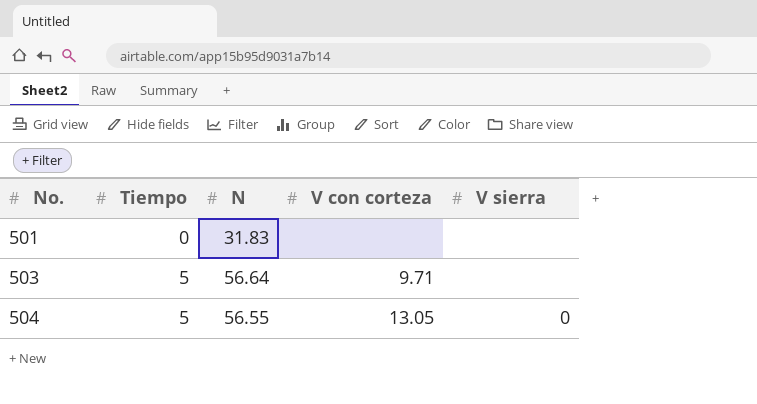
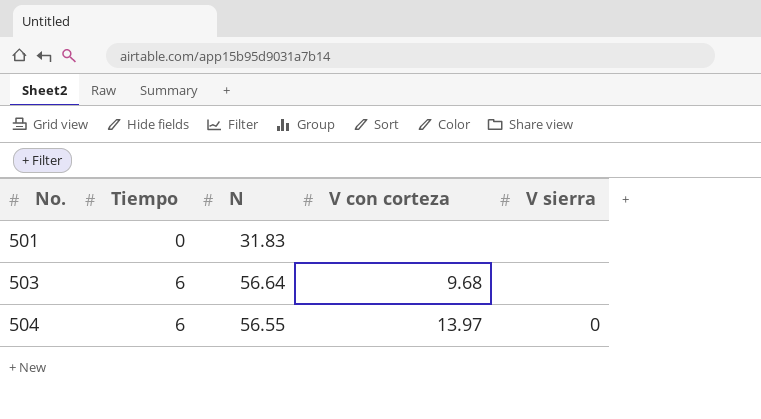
503 | Tiempo: 5 -> 6
503 | V con corteza: 9.71 -> 9.68
504 | Tiempo: 5 -> 6
504 | V con corteza: 13.05 -> 13.97

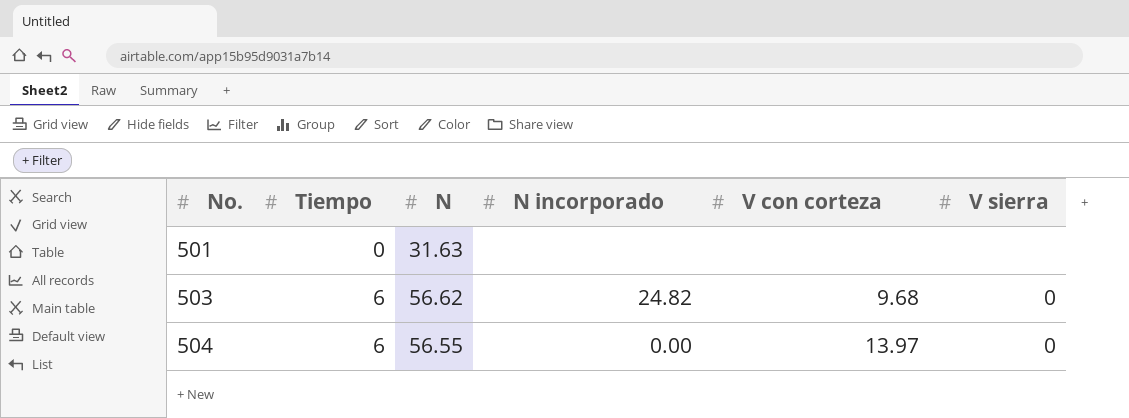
column N incorporado | position: none -> 4
501 | N: 31.83 -> 31.63
503 | N: 56.64 -> 56.62
503 | V sierra: none -> 0

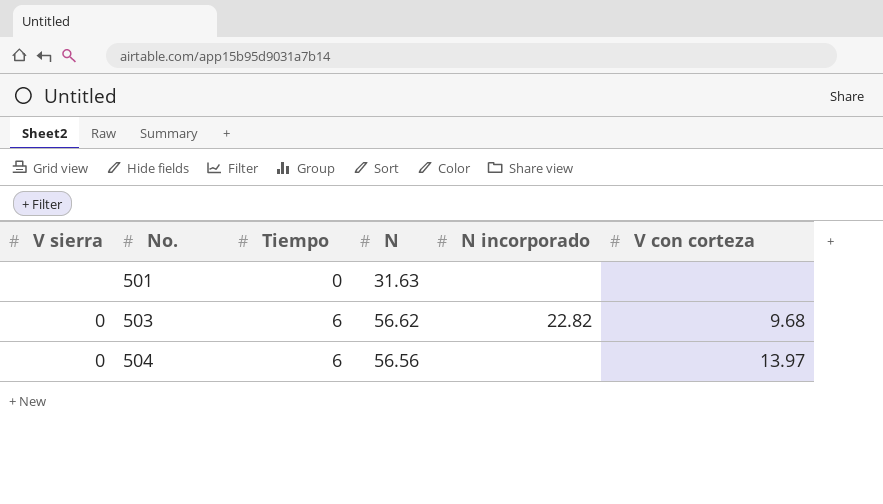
column V sierra | position: 6 -> 1
503 | N incorporado: 24.82 -> 22.82
504 | N: 56.55 -> 56.56
504 | N incorporado: 0.00 -> none

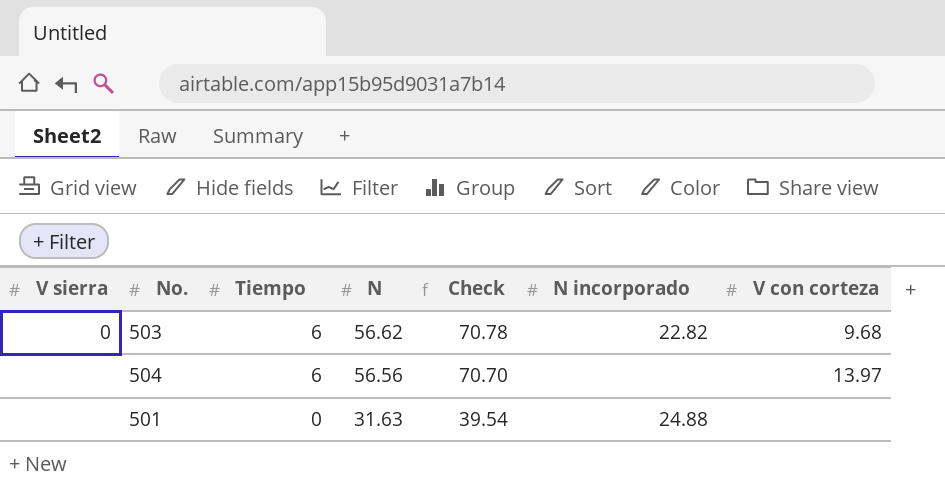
row order: No. ascending -> Tiempo descending
column Check | formula: none -> [N] * 1.25
504 | V sierra: 0 -> none
501 | N incorporado: none -> 24.88

